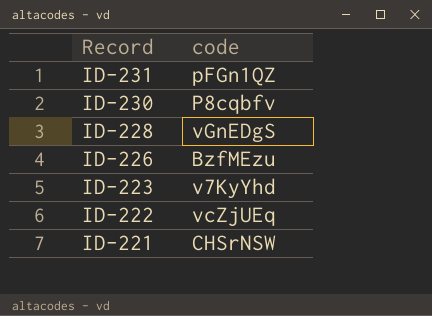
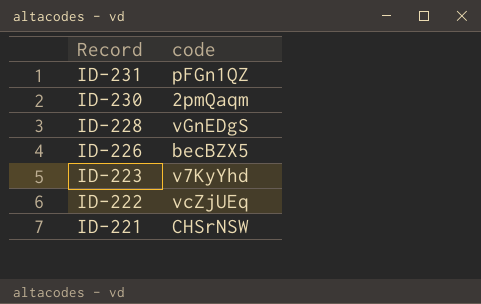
ID-230 | code: P8cqbfv -> 2pmQaqm
ID-226 | code: BzfMEzu -> becBZX5

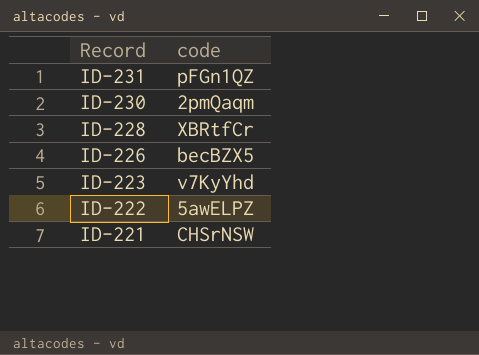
ID-228 | code: vGnEDgS -> XBRtfCr
ID-222 | code: vcZjUEq -> 5awELPZ

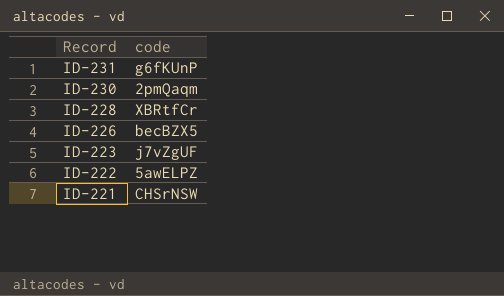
ID-231 | code: pFGn1QZ -> g6fKUnP
ID-223 | code: v7KyYhd -> j7vZgUF

